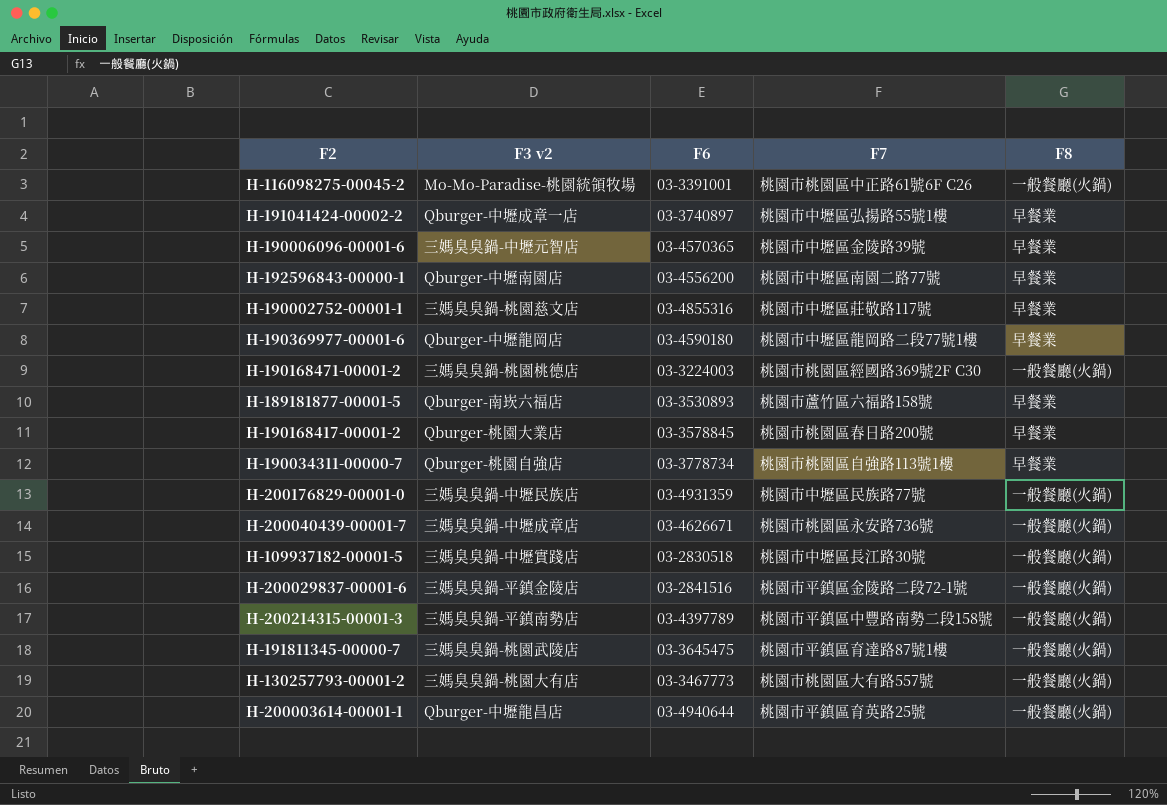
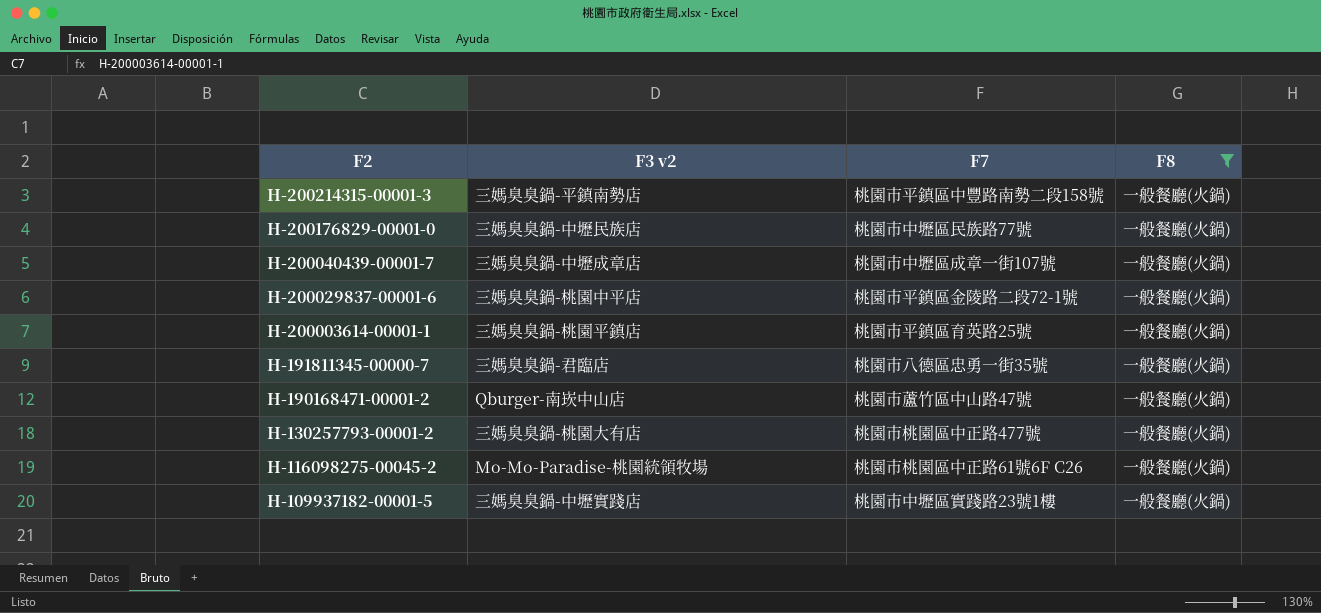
filter: none -> F8 = 一般餐廳(火鍋)
row order: none -> F2 descending
column F6 | position: 3 -> none
H-200040439-00001-7 | F7: 桃園市桃園區永安路736號 -> 桃園市中壢區成章一街107號
H-200029837-00001-6 | F3 v2: 三媽臭臭鍋-平鎮金陵店 -> 三媽臭臭鍋-桃園中平店
H-200003614-00001-1 | F3 v2: Qburger-中壢龍昌店 -> 三媽臭臭鍋-桃園平鎮店
H-191811345-00000-7 | F3 v2: 三媽臭臭鍋-桃園武陵店 -> 三媽臭臭鍋-君臨店
H-191811345-00000-7 | F7: 桃園市平鎮區育達路87號1樓 -> 桃園市八德區忠勇一街35號
H-190168471-00001-2 | F3 v2: 三媽臭臭鍋-桃園桃德店 -> Qburger-南崁中山店
H-190168471-00001-2 | F7: 桃園市桃園區經國路369號2F C30 -> 桃園市蘆竹區中山路47號
H-130257793-00001-2 | F7: 桃園市桃園區大有路557號 -> 桃園市桃園區中正路477號
H-109937182-00001-5 | F7: 桃園市中壢區長江路30號 -> 桃園市中壢區實踐路23號1樓

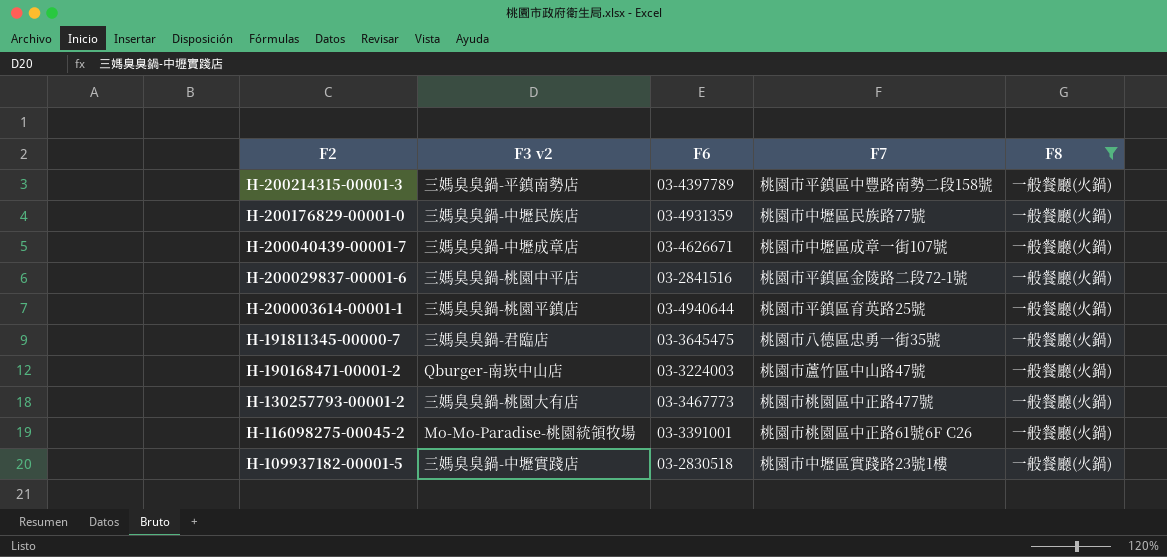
column F6 | position: none -> 3

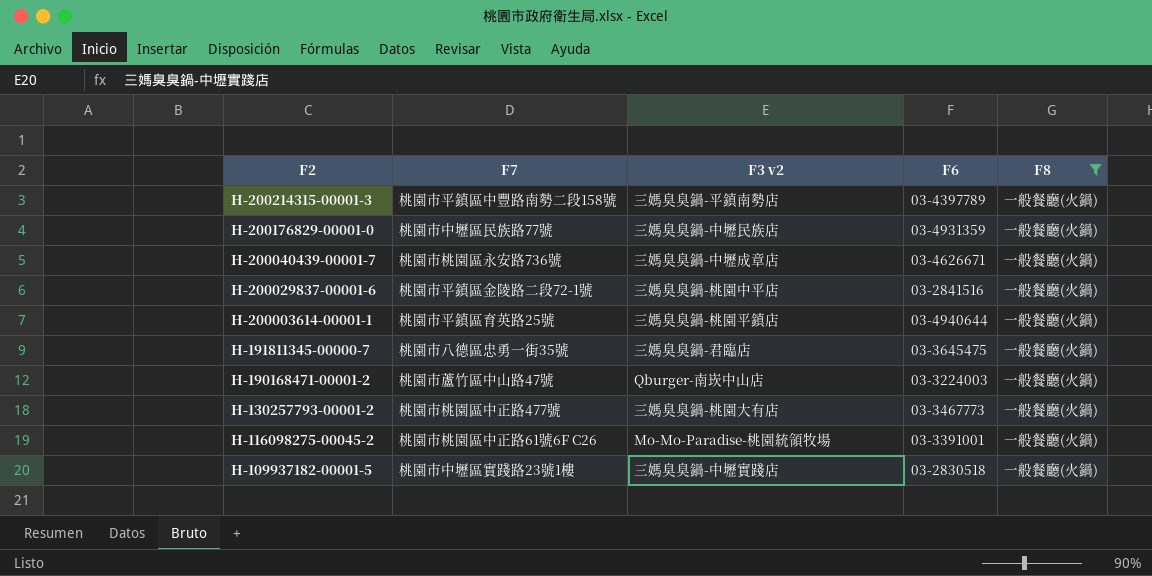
column F7 | position: 4 -> 2
H-200040439-00001-7 | F7: 桃園市中壢區成章一街107號 -> 桃園市桃園區永安路736號

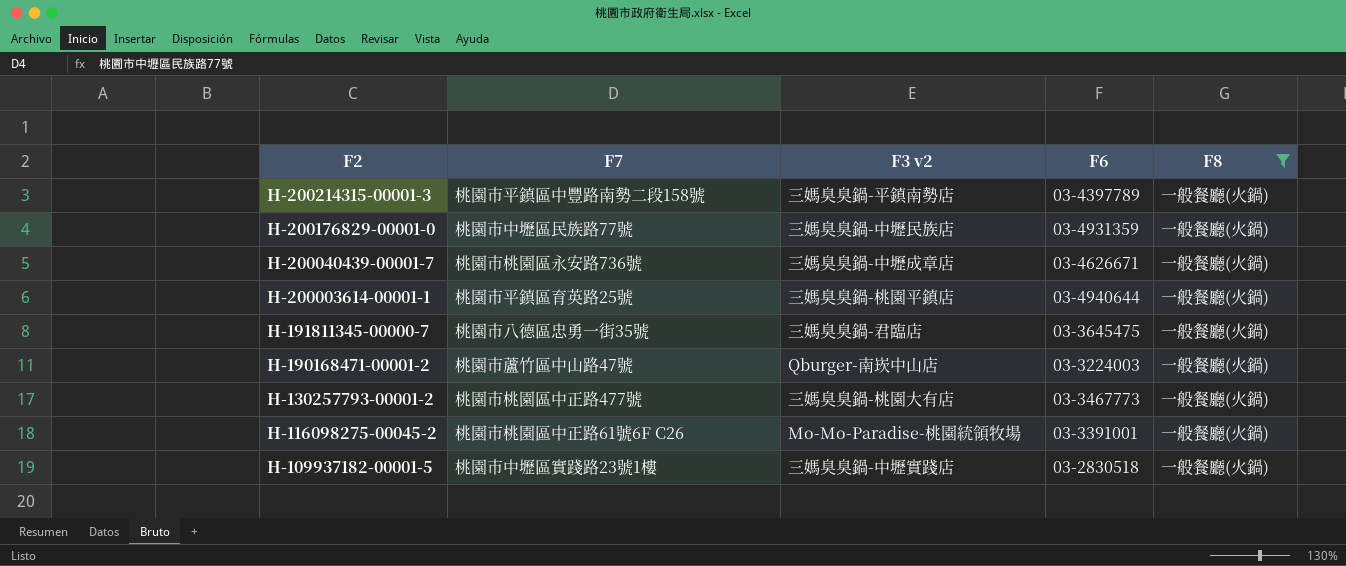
row H-200029837-00001-6: 桃園市平鎮區金陵路二段72-1號 | 三媽臭臭鍋-桃園中平店 | 03-2841516 | 一般餐廳(火鍋) -> none

